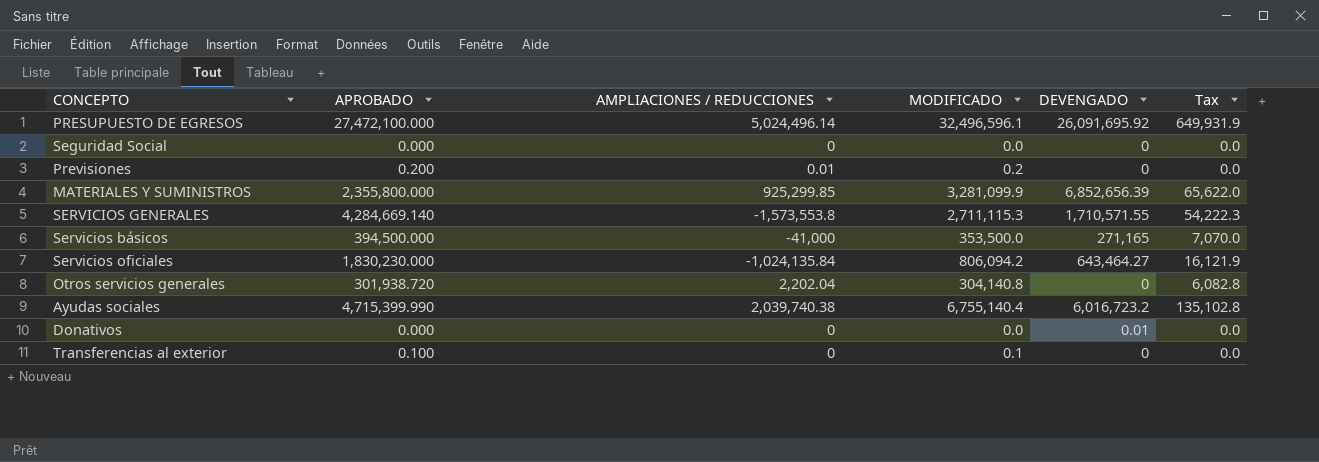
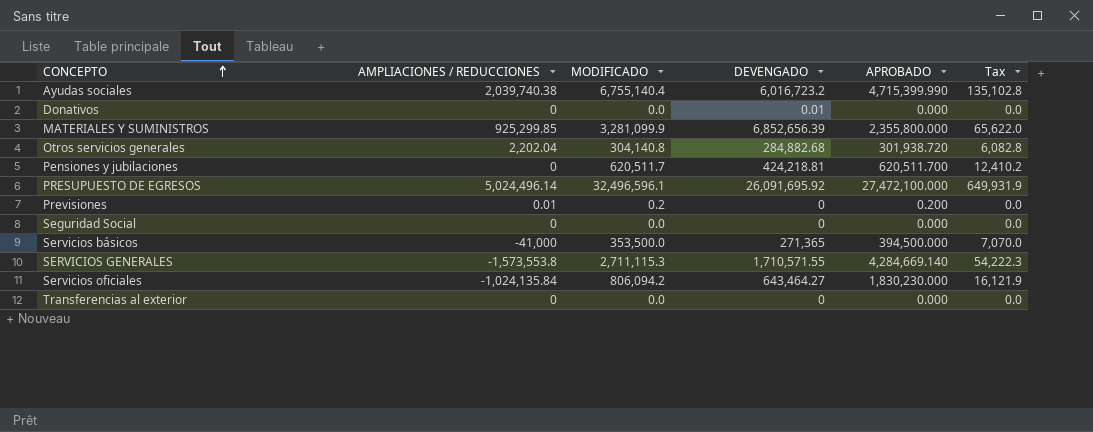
row order: none -> CONCEPTO ascending
column APROBADO | position: 2 -> 5
Otros servicios generales | DEVENGADO: 0 -> 284,882.68
row Pensiones y jubilaciones: none -> 0 | 620,511.7 | 424,218.81 | 620,511.700 | 12,410.2
Servicios básicos | DEVENGADO: 271,165 -> 271,365
Transferencias al exterior | MODIFICADO: 0.1 -> 0.0
Transferencias al exterior | APROBADO: 0.100 -> 0.000

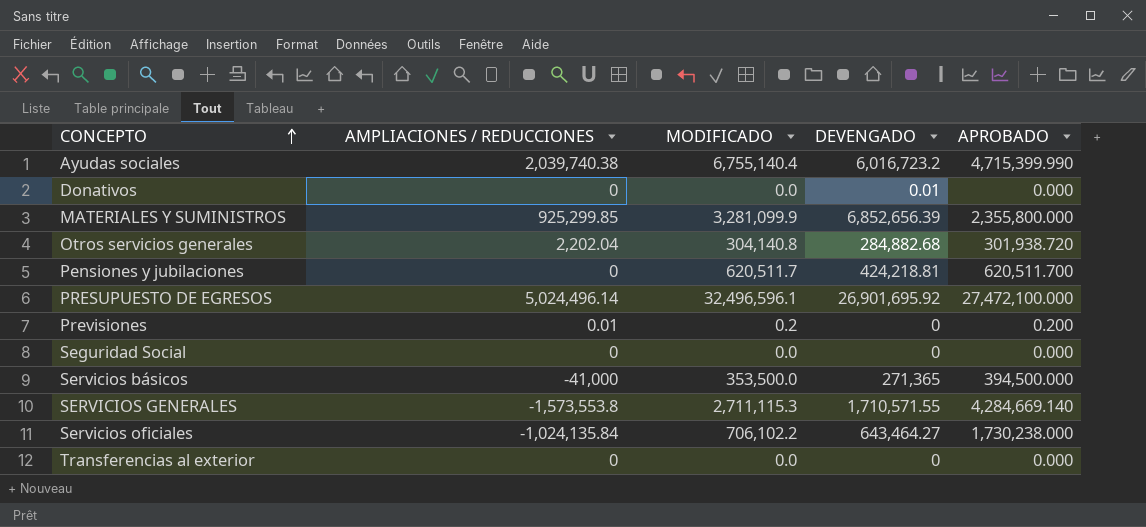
column Tax | formula: [MODIFICADO] * 0.02 -> none
PRESUPUESTO DE EGRESOS | DEVENGADO: 26,091,695.92 -> 26,901,695.92
Servicios oficiales | MODIFICADO: 806,094.2 -> 706,102.2
Servicios oficiales | APROBADO: 1,830,230.000 -> 1,730,238.000

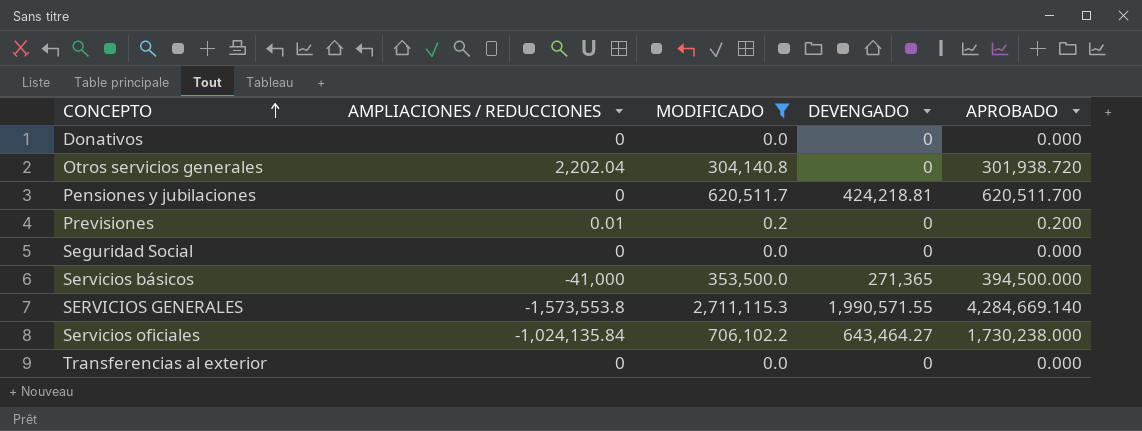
filter: none -> MODIFICADO <= 2,711,115.3
Donativos | DEVENGADO: 0.01 -> 0
Otros servicios generales | DEVENGADO: 284,882.68 -> 0
SERVICIOS GENERALES | DEVENGADO: 1,710,571.55 -> 1,990,571.55

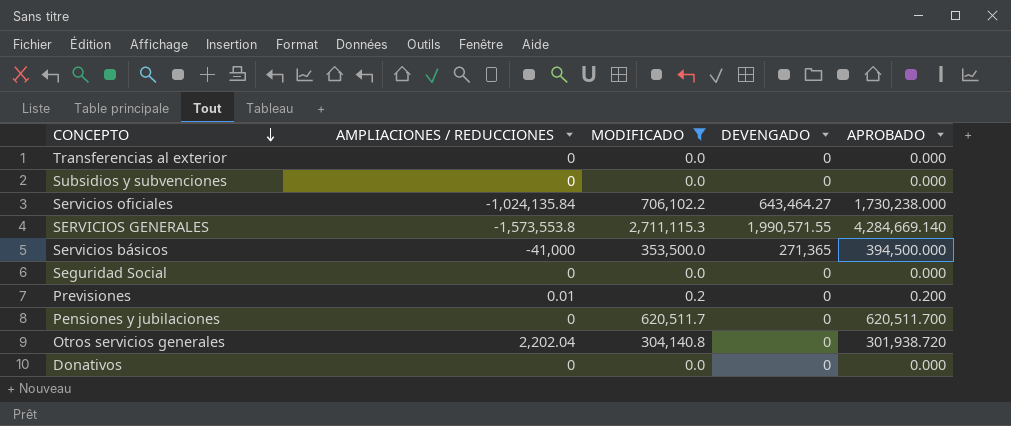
row order: CONCEPTO ascending -> CONCEPTO descending
row Subsidios y subvenciones: none -> 0 | 0.0 | 0 | 0.000
Pensiones y jubilaciones | DEVENGADO: 424,218.81 -> 0

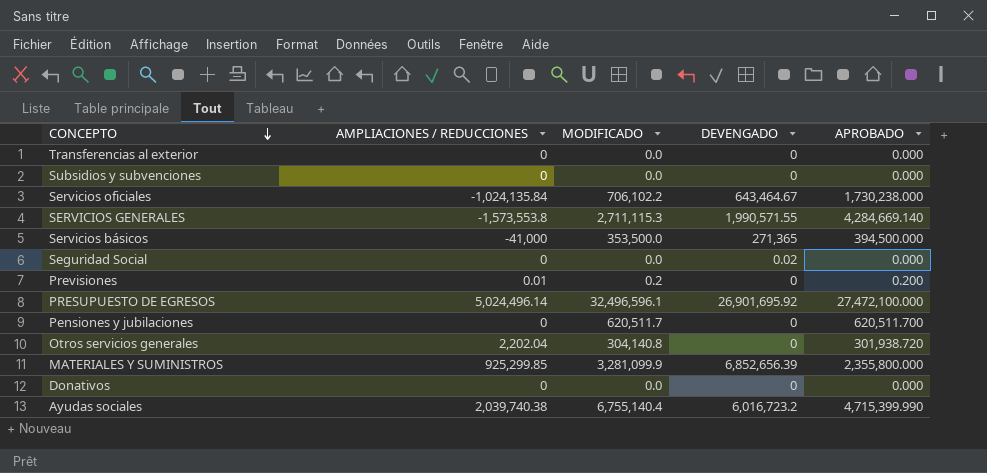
filter: MODIFICADO <= 2,711,115.3 -> none
Servicios oficiales | DEVENGADO: 643,464.27 -> 643,464.67
Seguridad Social | DEVENGADO: 0 -> 0.02

